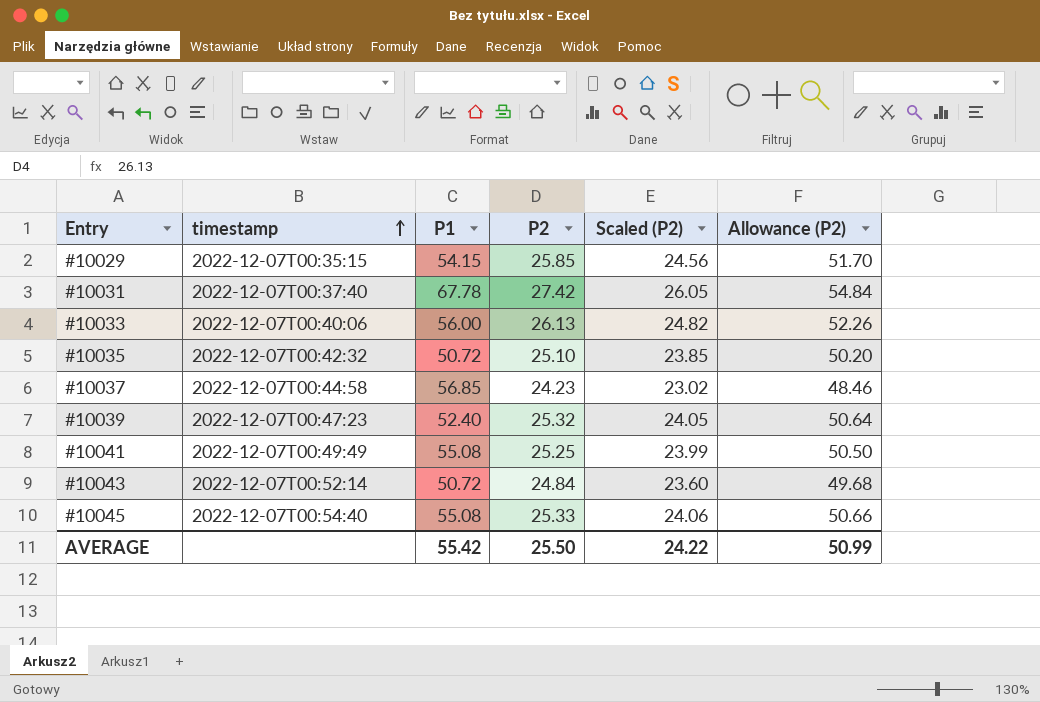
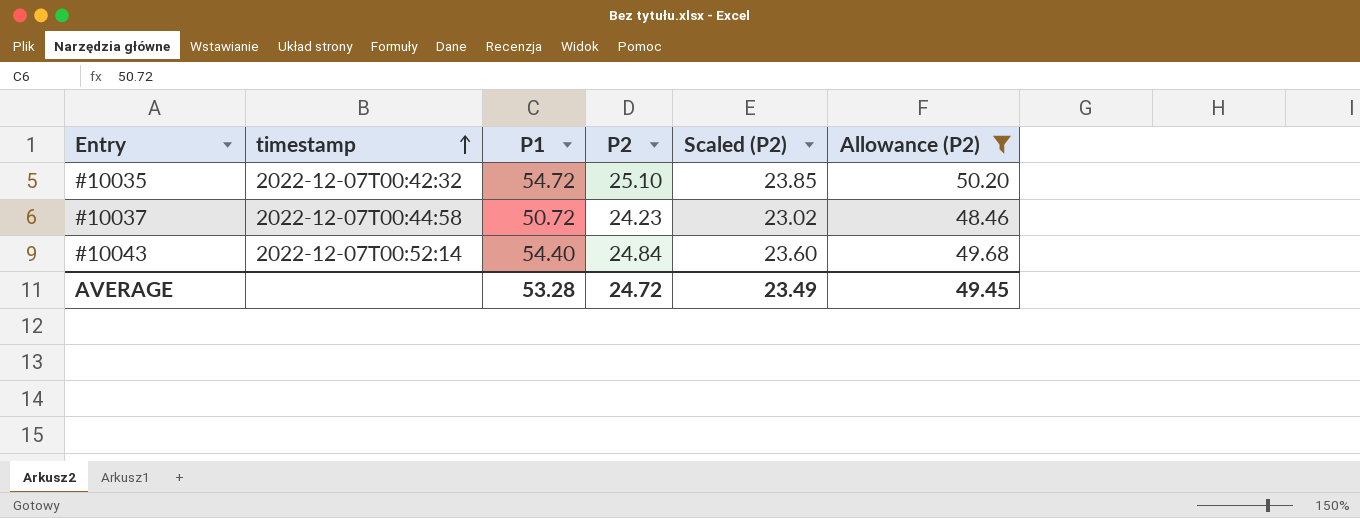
filter: none -> Allowance (P2) <= 50.20
#10035 | P1: 50.72 -> 54.72
#10037 | P1: 56.85 -> 50.72
#10043 | P1: 50.72 -> 54.40
AVERAGE | P1: 55.42 -> 53.28
AVERAGE | P2: 25.50 -> 24.72
AVERAGE | Scaled (P2): 24.22 -> 23.49
AVERAGE | Allowance (P2): 50.99 -> 49.45

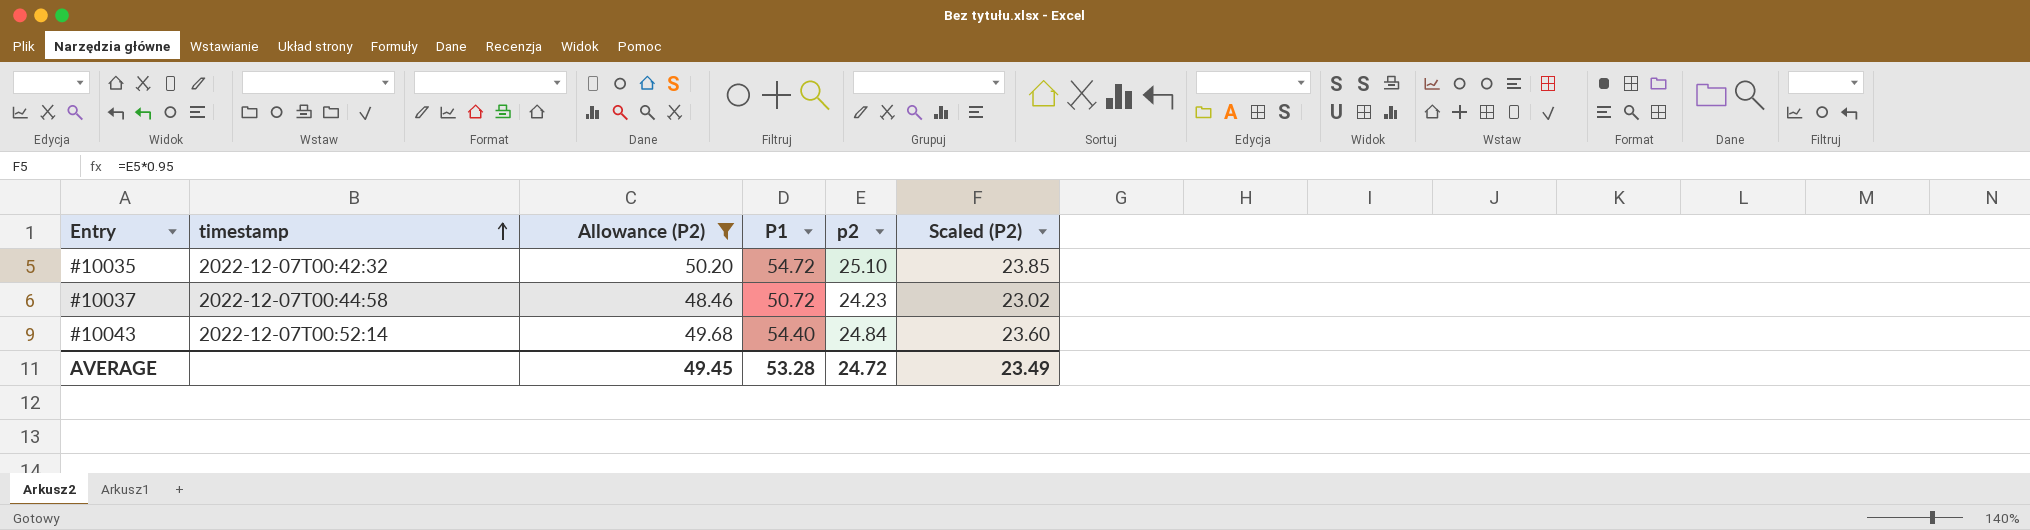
column Allowance (P2) | position: 6 -> 3
column name: P2 -> p2

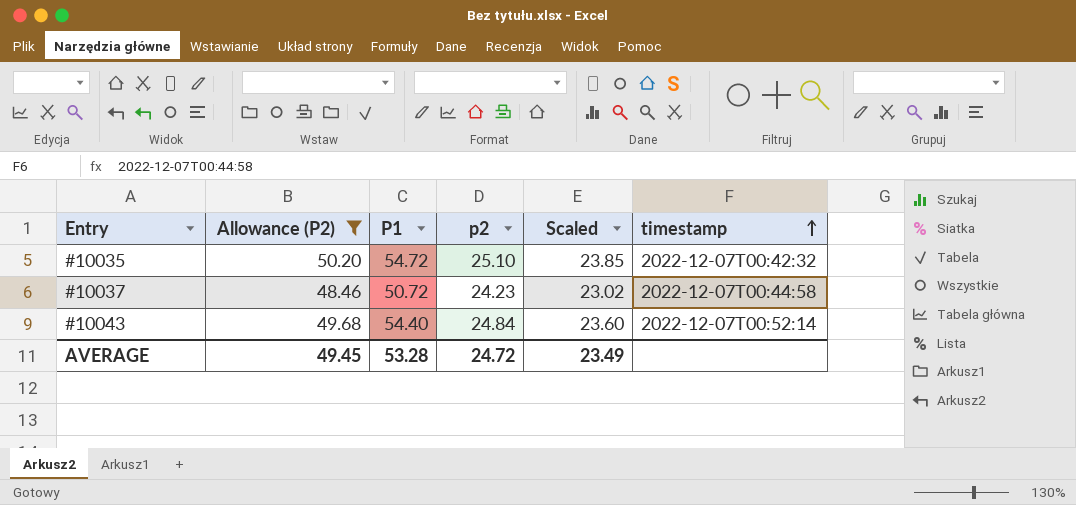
column name: Scaled (P2) -> Scaled
column timestamp | position: 2 -> 6

